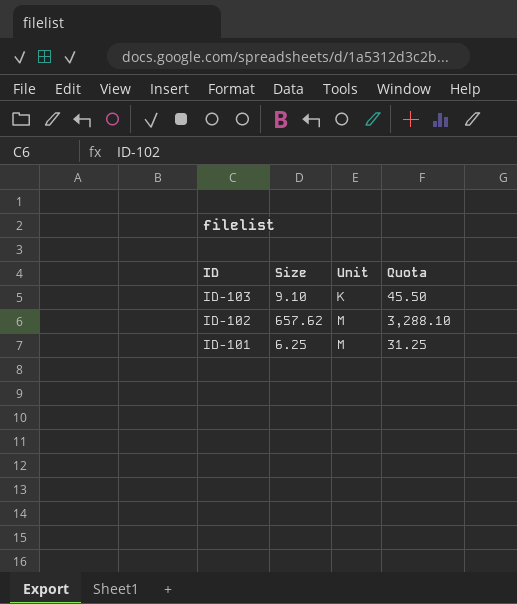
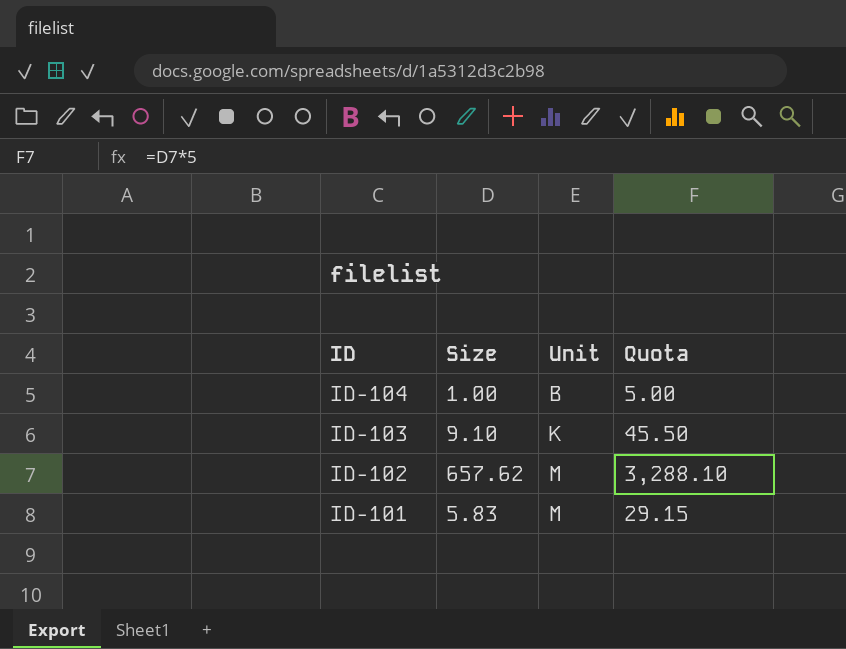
row ID-104: none -> 1.00 | B | 5.00
ID-101 | Size: 6.25 -> 5.83
ID-101 | Quota: 31.25 -> 29.15

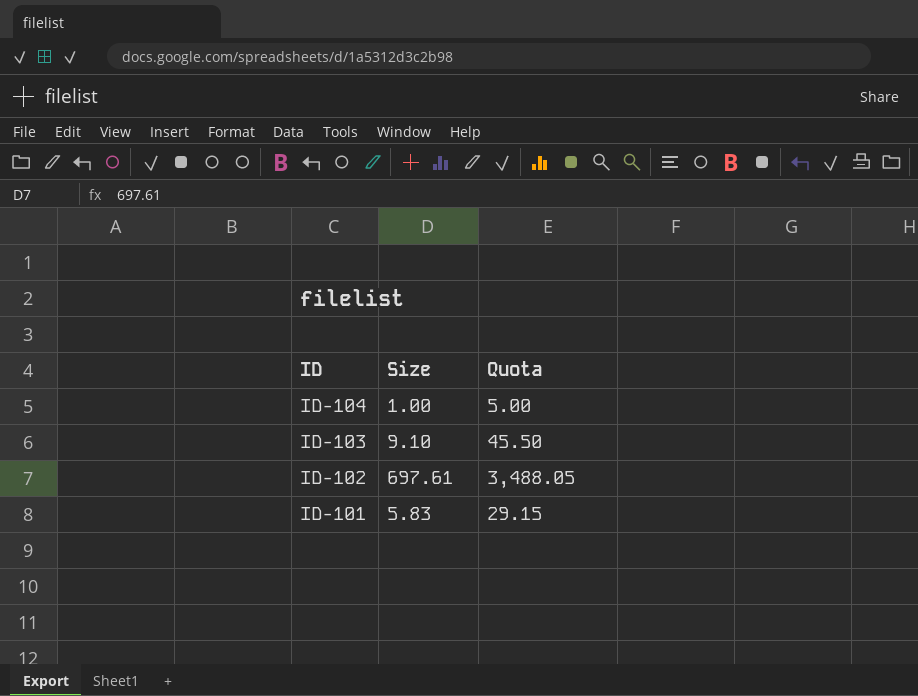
column Unit | position: 3 -> none
ID-102 | Size: 657.62 -> 697.61
ID-102 | Quota: 3,288.10 -> 3,488.05

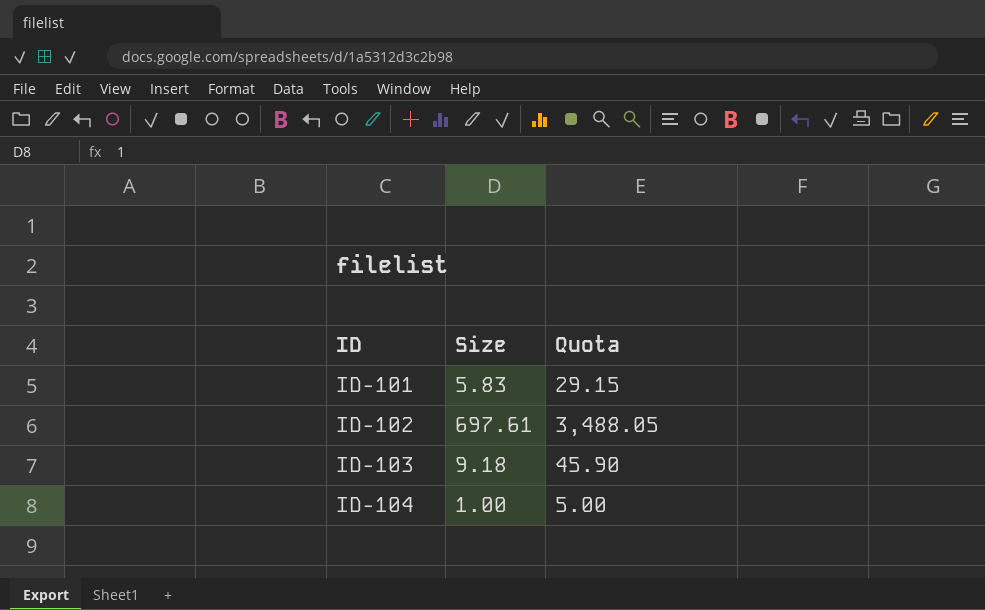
row order: ID descending -> ID ascending
ID-103 | Size: 9.10 -> 9.18
ID-103 | Quota: 45.50 -> 45.90

